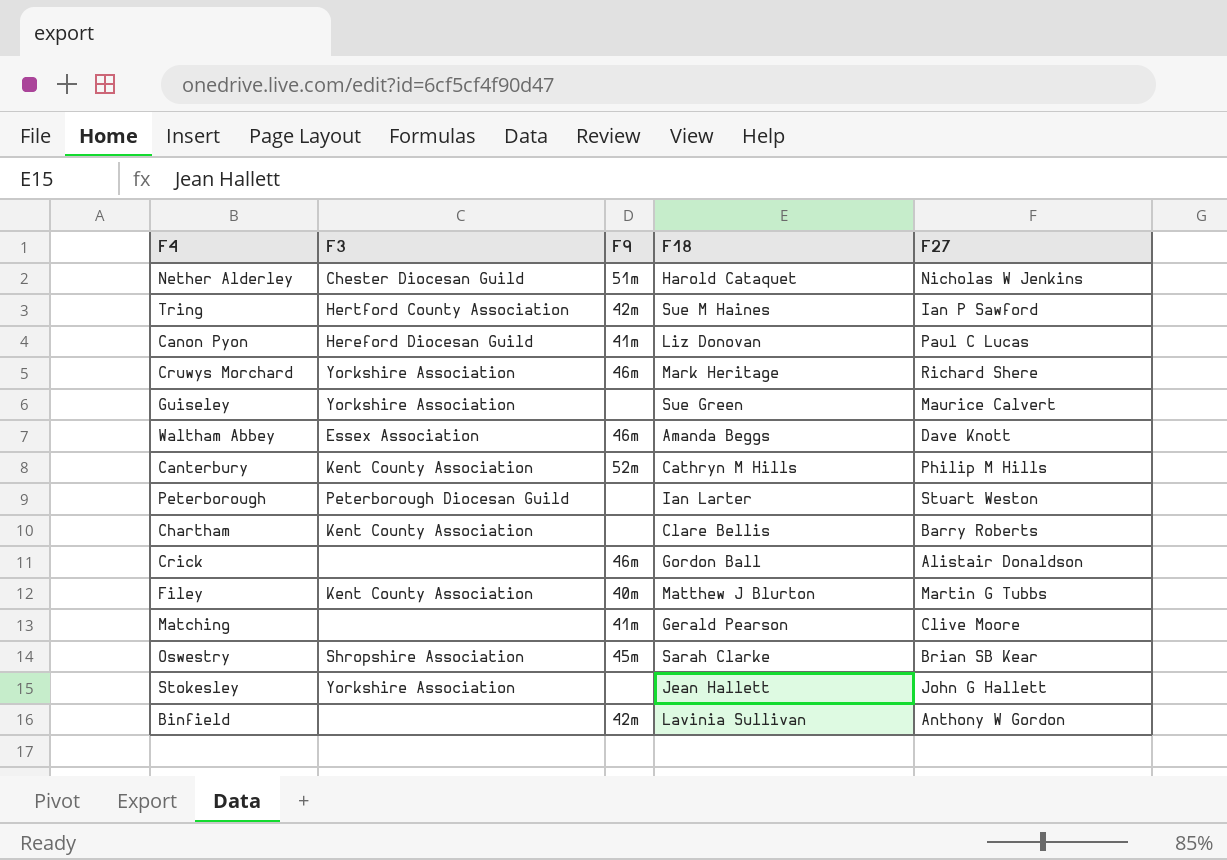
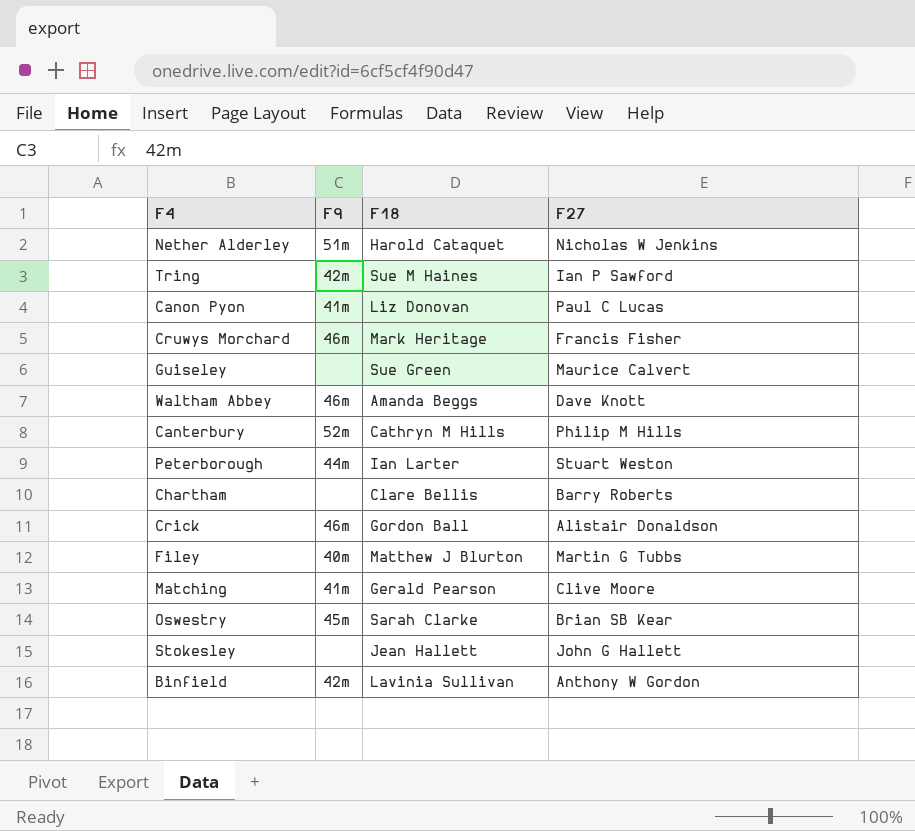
column F3 | position: 2 -> none
Cruwys Morchard | F27: Richard Shere -> Francis Fisher
Peterborough | F9: none -> 44m

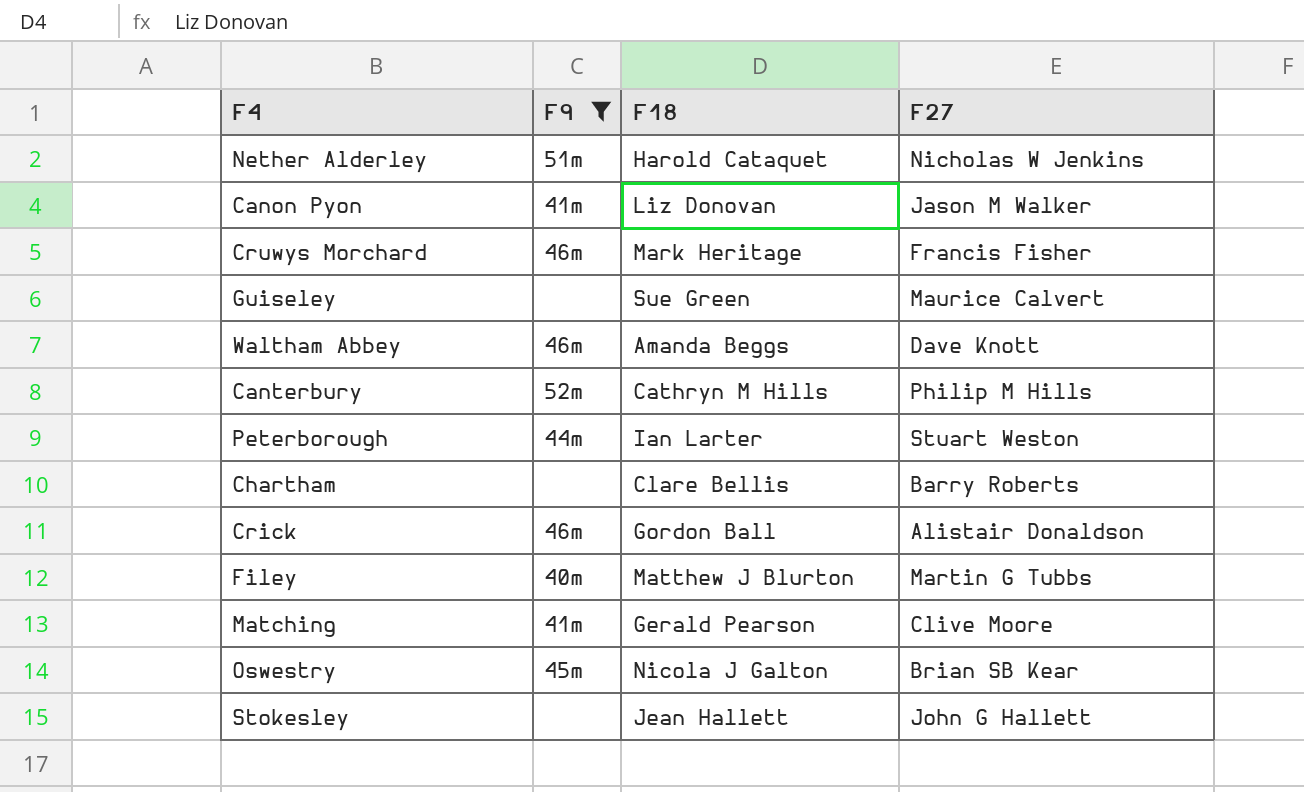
filter: none -> F9 != 42m
Canon Pyon | F27: Paul C Lucas -> Jason M Walker
Oswestry | F18: Sarah Clarke -> Nicola J Galton

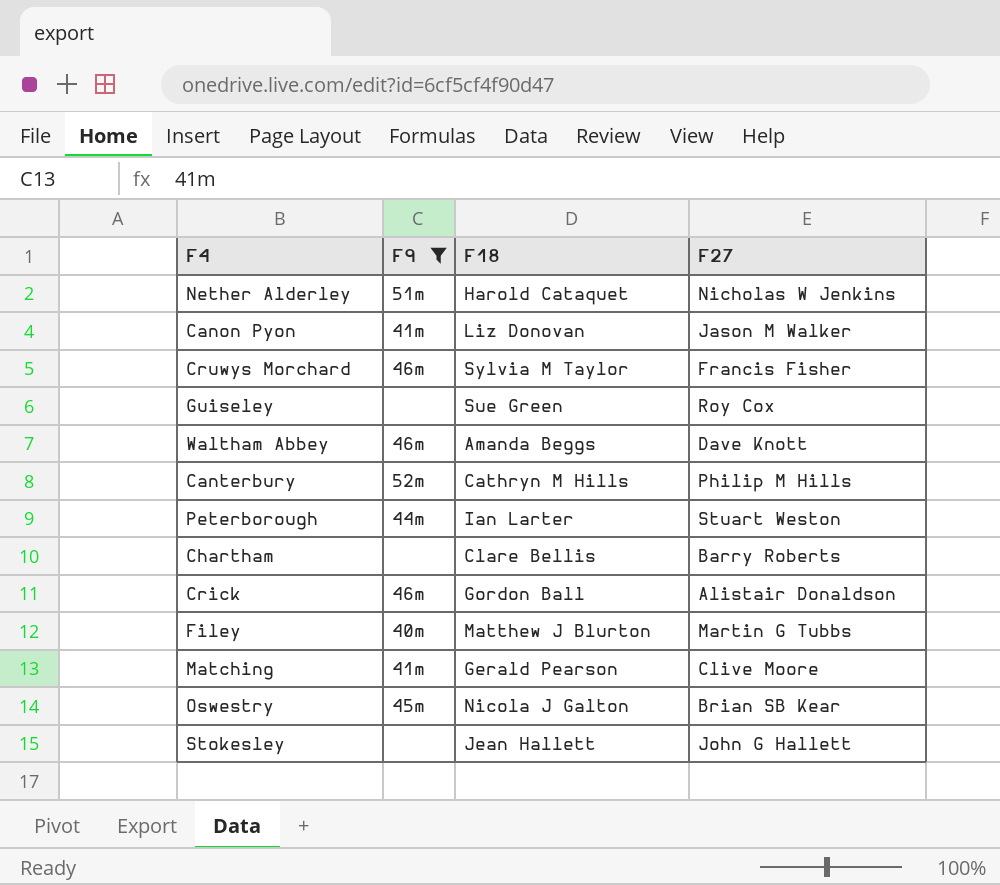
Cruwys Morchard | F18: Mark Heritage -> Sylvia M Taylor
Guiseley | F27: Maurice Calvert -> Roy Cox

